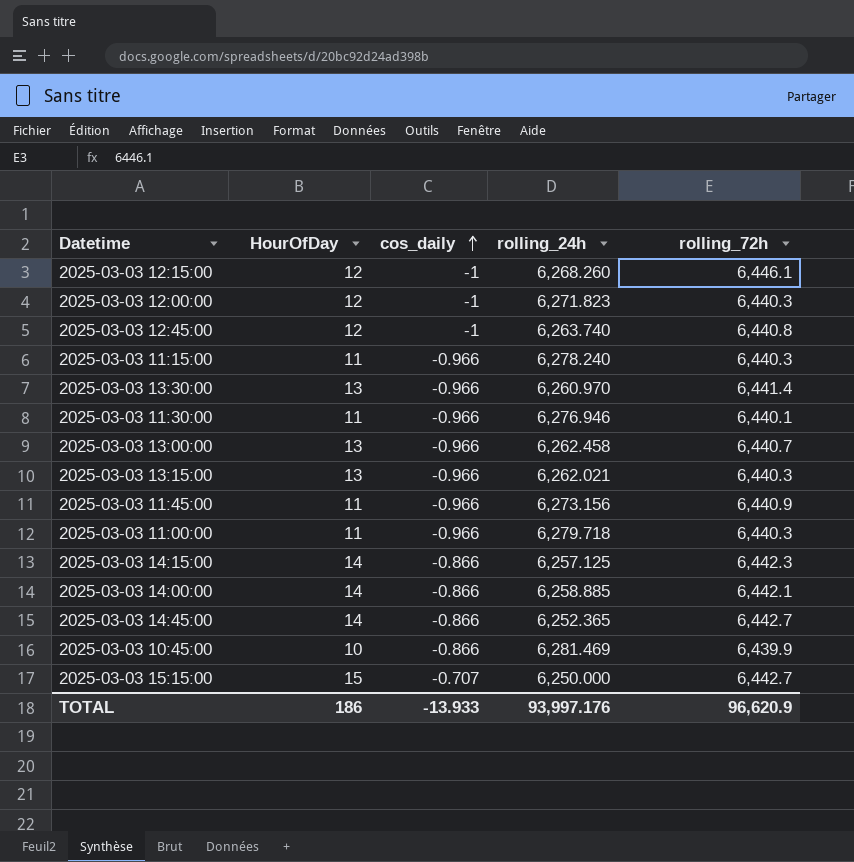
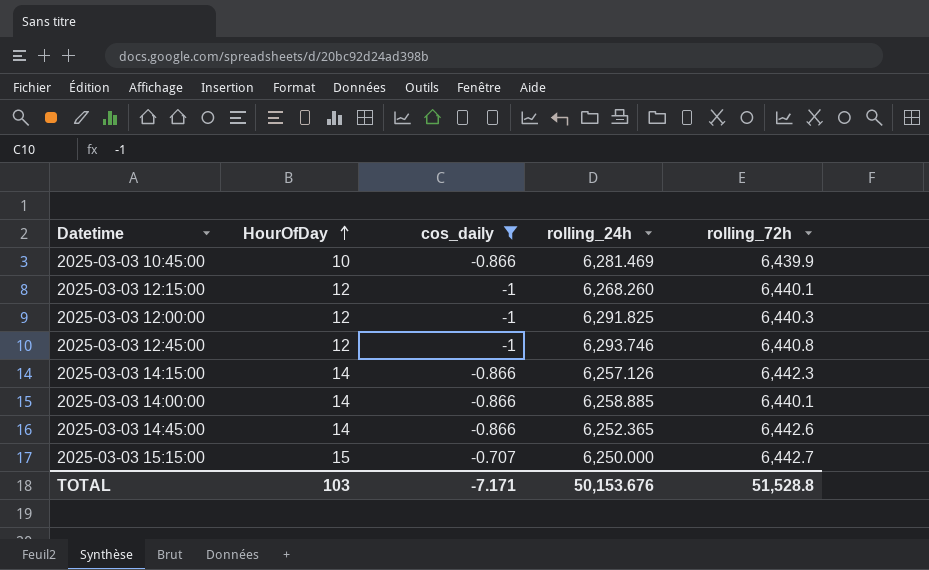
filter: none -> cos_daily != -0.966
row order: cos_daily ascending -> HourOfDay ascending
2025-03-03 12:15:00 | rolling_72h: 6,446.1 -> 6,440.1
2025-03-03 12:00:00 | rolling_24h: 6,271.823 -> 6,291.825
2025-03-03 12:45:00 | rolling_24h: 6,263.740 -> 6,293.746
2025-03-03 14:15:00 | rolling_24h: 6,257.125 -> 6,257.126
2025-03-03 14:00:00 | rolling_72h: 6,442.1 -> 6,440.1
2025-03-03 14:45:00 | rolling_72h: 6,442.7 -> 6,442.6
TOTAL | HourOfDay: 186 -> 103
TOTAL | cos_daily: -13.933 -> -7.171
TOTAL | rolling_24h: 93,997.176 -> 50,153.676
TOTAL | rolling_72h: 96,620.9 -> 51,528.8

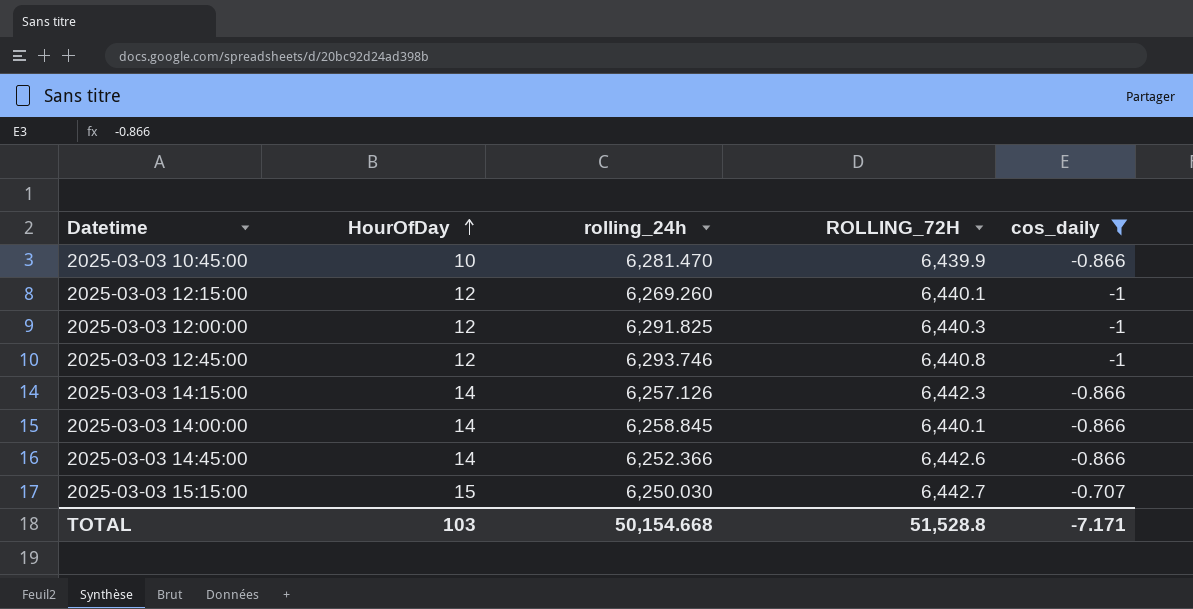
column name: rolling_72h -> ROLLING_72H
column cos_daily | position: 3 -> 5
2025-03-03 10:45:00 | rolling_24h: 6,281.469 -> 6,281.470
2025-03-03 12:15:00 | rolling_24h: 6,268.260 -> 6,269.260
2025-03-03 14:00:00 | rolling_24h: 6,258.885 -> 6,258.845
2025-03-03 14:45:00 | rolling_24h: 6,252.365 -> 6,252.366
2025-03-03 15:15:00 | rolling_24h: 6,250.000 -> 6,250.030
TOTAL | rolling_24h: 50,153.676 -> 50,154.668

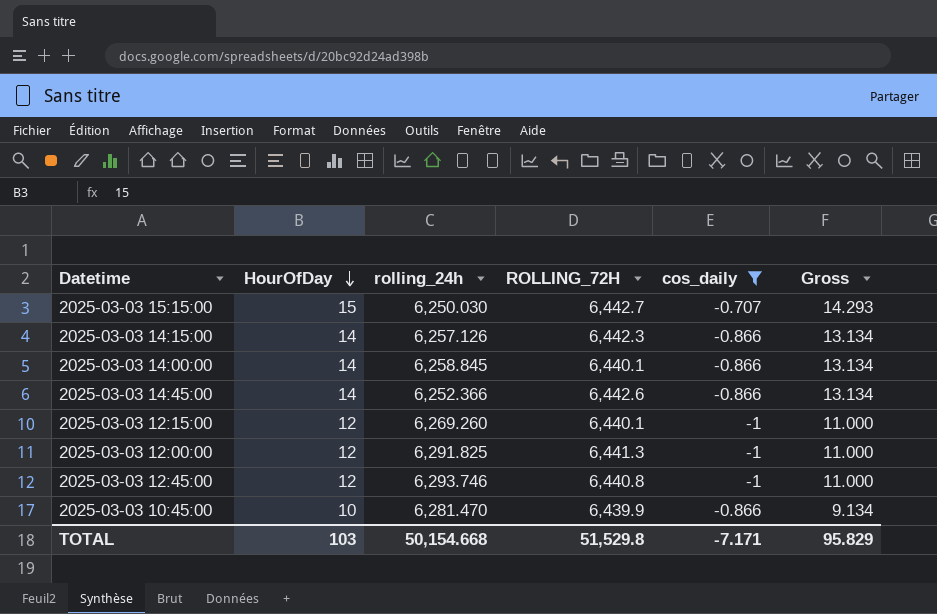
row order: HourOfDay ascending -> HourOfDay descending
column Gross | formula: none -> [HourOfDay] + [cos_daily]
2025-03-03 12:00:00 | ROLLING_72H: 6,440.3 -> 6,441.3
TOTAL | ROLLING_72H: 51,528.8 -> 51,529.8

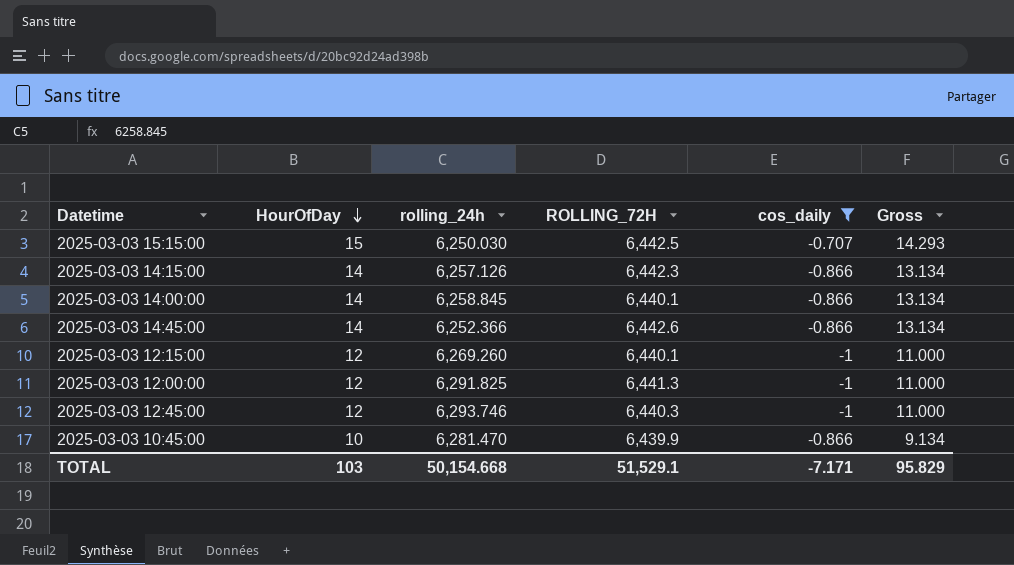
2025-03-03 15:15:00 | ROLLING_72H: 6,442.7 -> 6,442.5
2025-03-03 12:45:00 | ROLLING_72H: 6,440.8 -> 6,440.3
TOTAL | ROLLING_72H: 51,529.8 -> 51,529.1

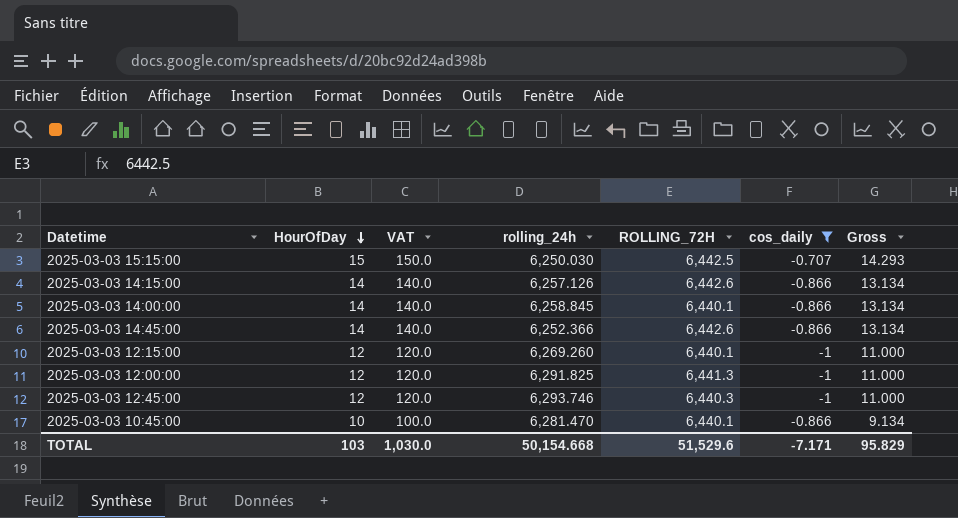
column VAT | formula: none -> [HourOfDay] * 10
2025-03-03 14:15:00 | ROLLING_72H: 6,442.3 -> 6,442.6
2025-03-03 10:45:00 | ROLLING_72H: 6,439.9 -> 6,440.1
TOTAL | ROLLING_72H: 51,529.1 -> 51,529.6

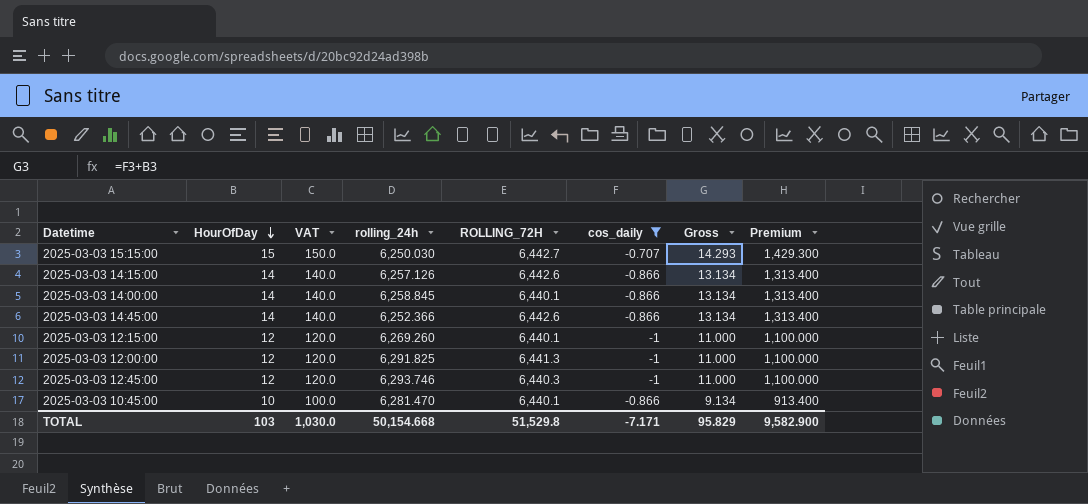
column Premium | formula: none -> [Gross] * 100
2025-03-03 15:15:00 | ROLLING_72H: 6,442.5 -> 6,442.7
TOTAL | ROLLING_72H: 51,529.6 -> 51,529.8

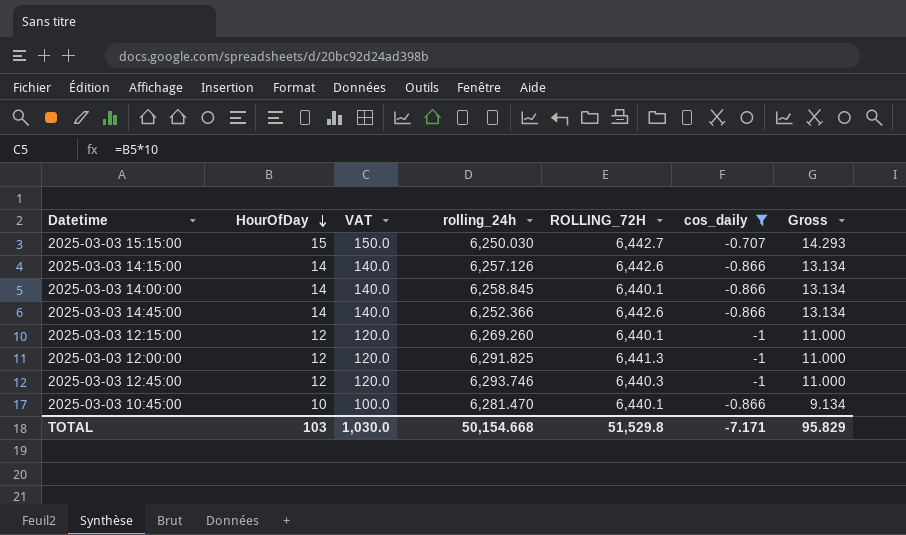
column Premium | formula: [Gross] * 100 -> none

